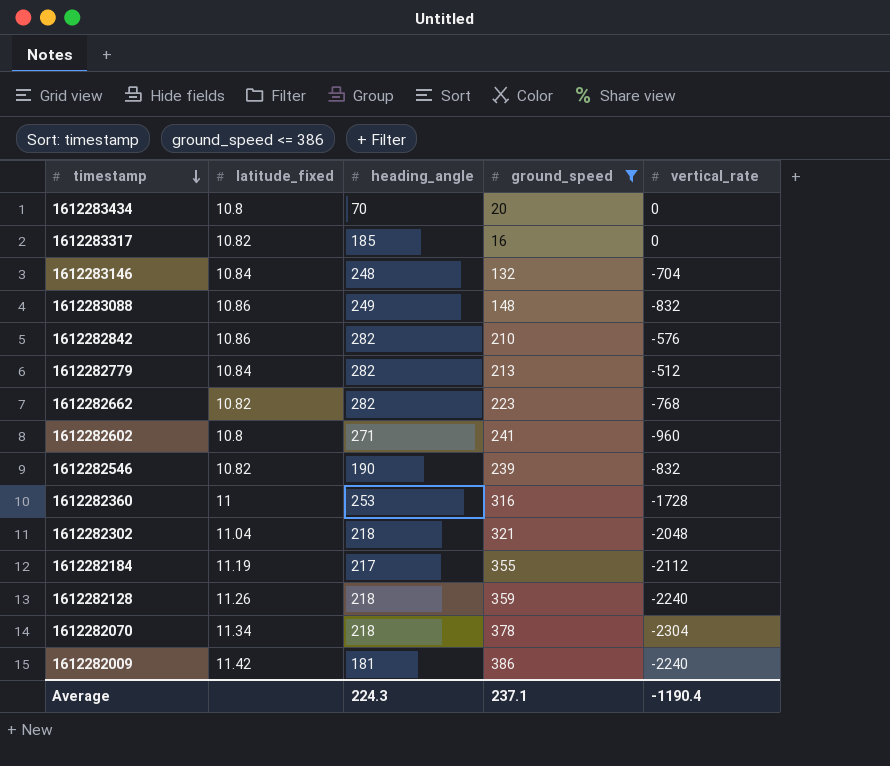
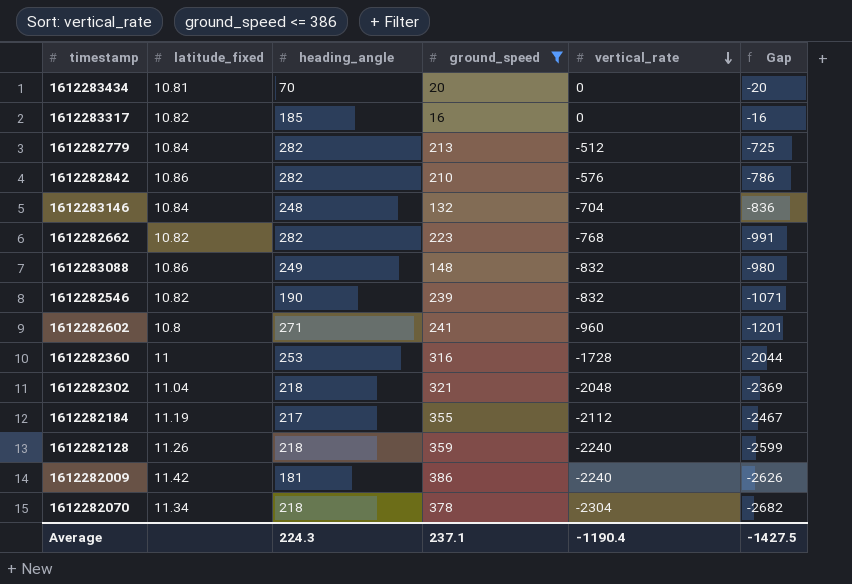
row order: timestamp descending -> vertical_rate descending
column Gap | formula: none -> [vertical_rate] - [ground_speed]
1612283434 | latitude_fixed: 10.8 -> 10.81

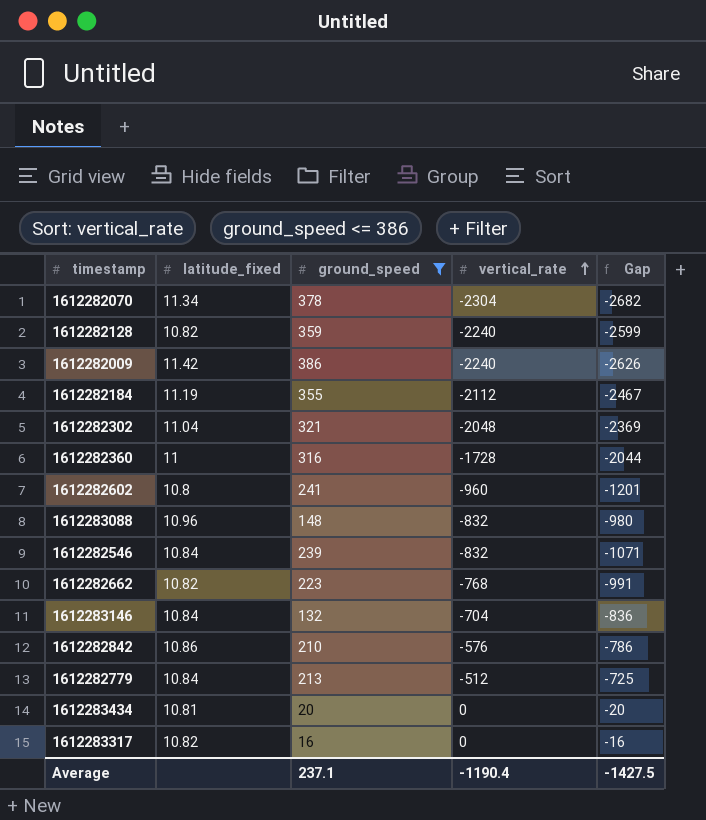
row order: vertical_rate descending -> vertical_rate ascending
column heading_angle | position: 3 -> none
1612282128 | latitude_fixed: 11.26 -> 10.82
1612283088 | latitude_fixed: 10.86 -> 10.96
1612282546 | latitude_fixed: 10.82 -> 10.84

